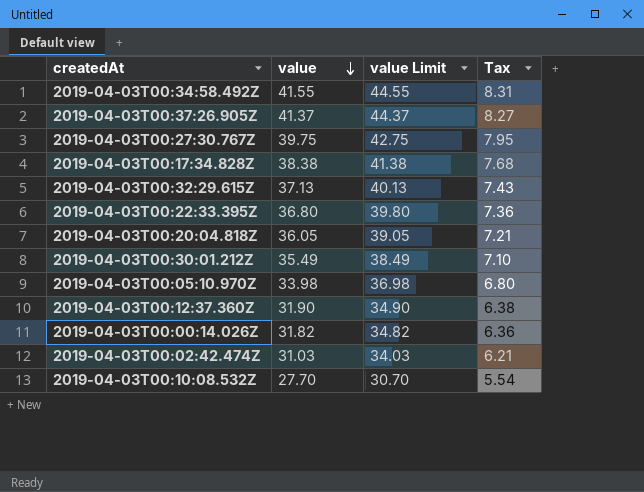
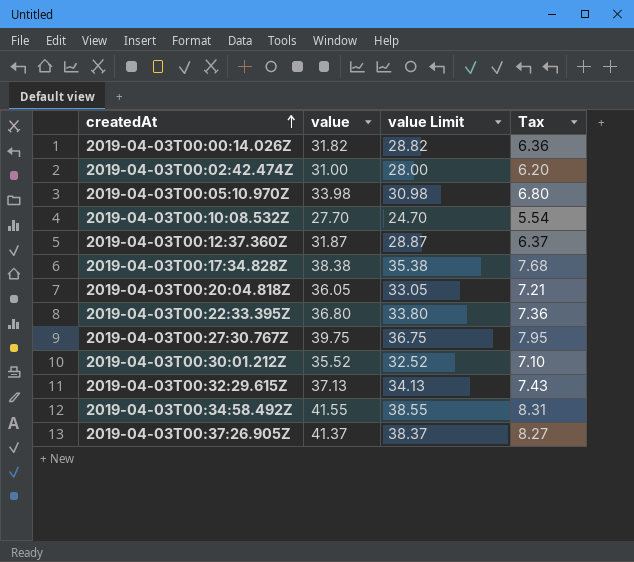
row order: value descending -> createdAt ascending
column value Limit | formula: [value] + 3 -> [value] - 3
2019-04-03T00:02:42.474Z | value: 31.03 -> 31.00
2019-04-03T00:02:42.474Z | Tax: 6.21 -> 6.20
2019-04-03T00:12:37.360Z | value: 31.90 -> 31.87
2019-04-03T00:12:37.360Z | Tax: 6.38 -> 6.37
2019-04-03T00:30:01.212Z | value: 35.49 -> 35.52

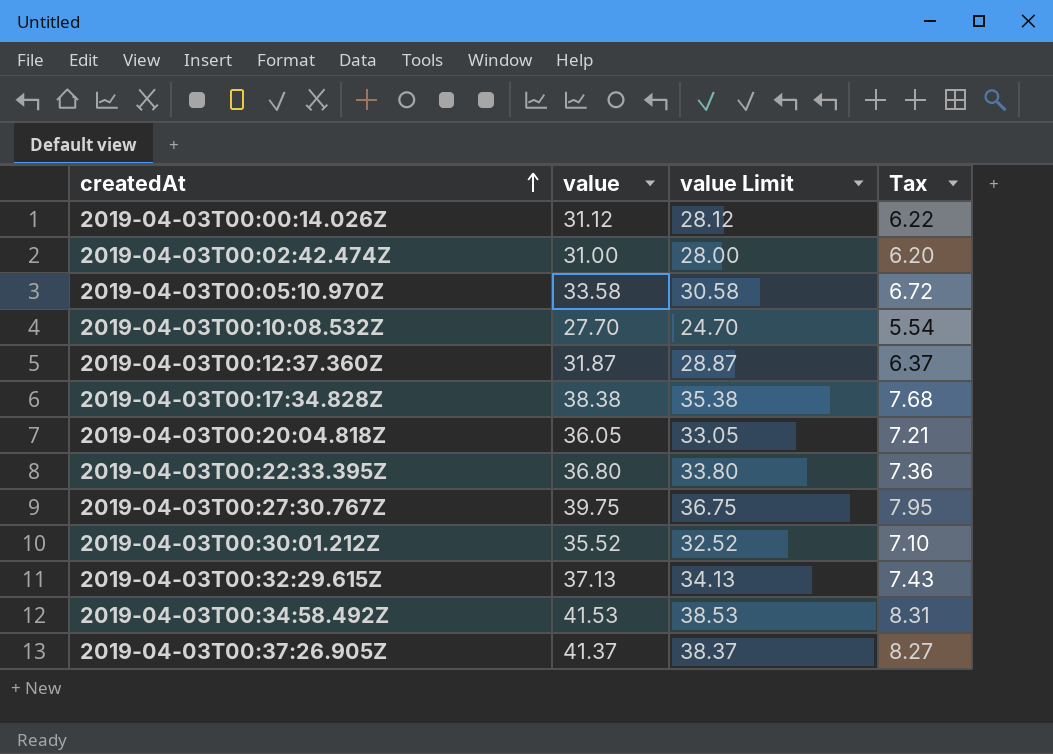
2019-04-03T00:00:14.026Z | value: 31.82 -> 31.12
2019-04-03T00:00:14.026Z | value Limit: 28.82 -> 28.12
2019-04-03T00:00:14.026Z | Tax: 6.36 -> 6.22
2019-04-03T00:05:10.970Z | value: 33.98 -> 33.58
2019-04-03T00:05:10.970Z | value Limit: 30.98 -> 30.58
2019-04-03T00:05:10.970Z | Tax: 6.80 -> 6.72
2019-04-03T00:34:58.492Z | value: 41.55 -> 41.53
2019-04-03T00:34:58.492Z | value Limit: 38.55 -> 38.53

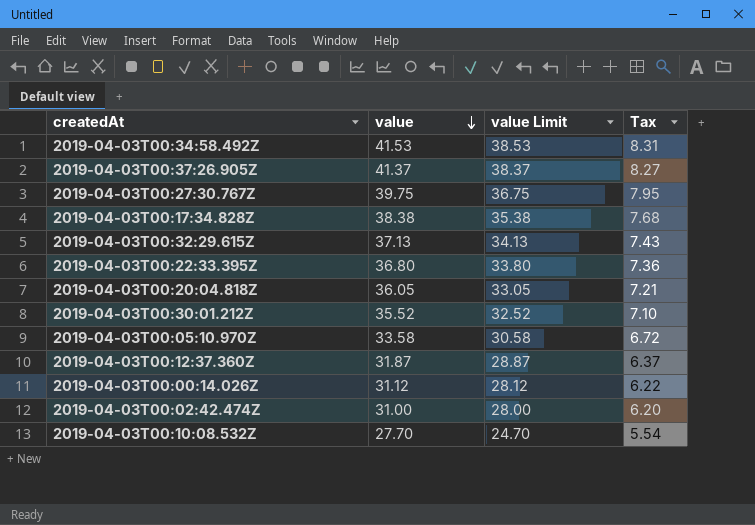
row order: createdAt ascending -> value descending

